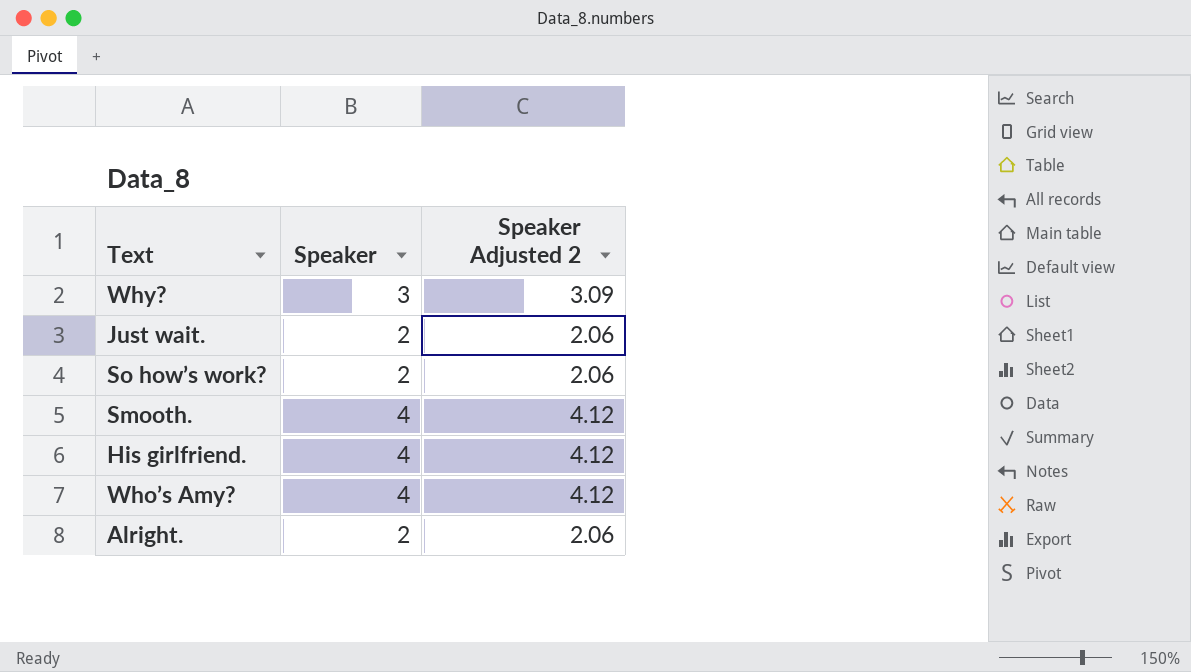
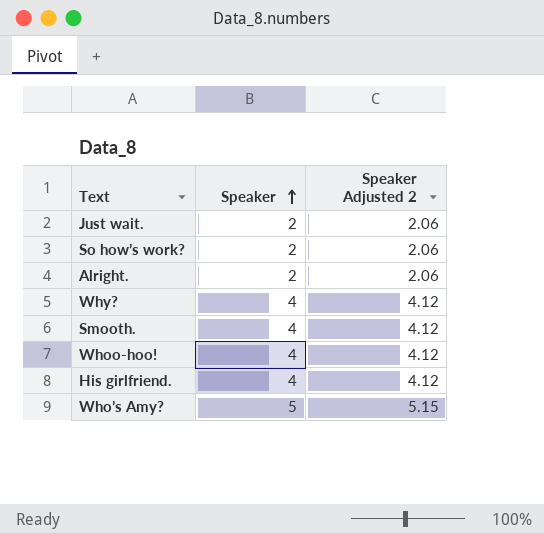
row order: none -> Speaker ascending
Why? | Speaker: 3 -> 4
Why? | Speaker Adjusted 2: 3.09 -> 4.12
row Whoo-hoo!: none -> 4 | 4.12
Who’s Amy? | Speaker: 4 -> 5
Who’s Amy? | Speaker Adjusted 2: 4.12 -> 5.15

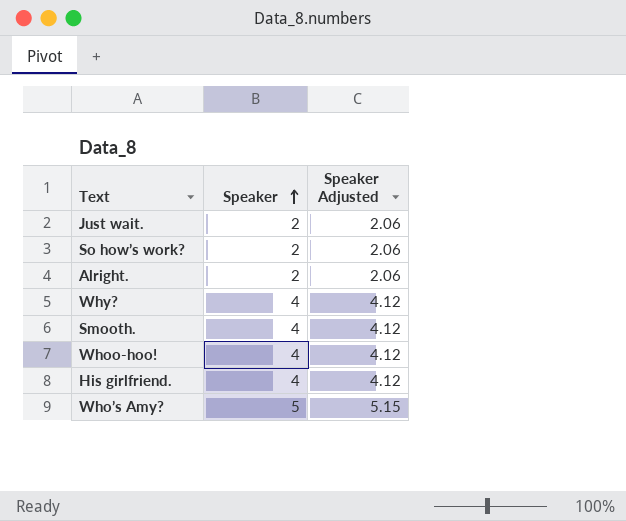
column name: Speaker Adjusted 2 -> Speaker Adjusted

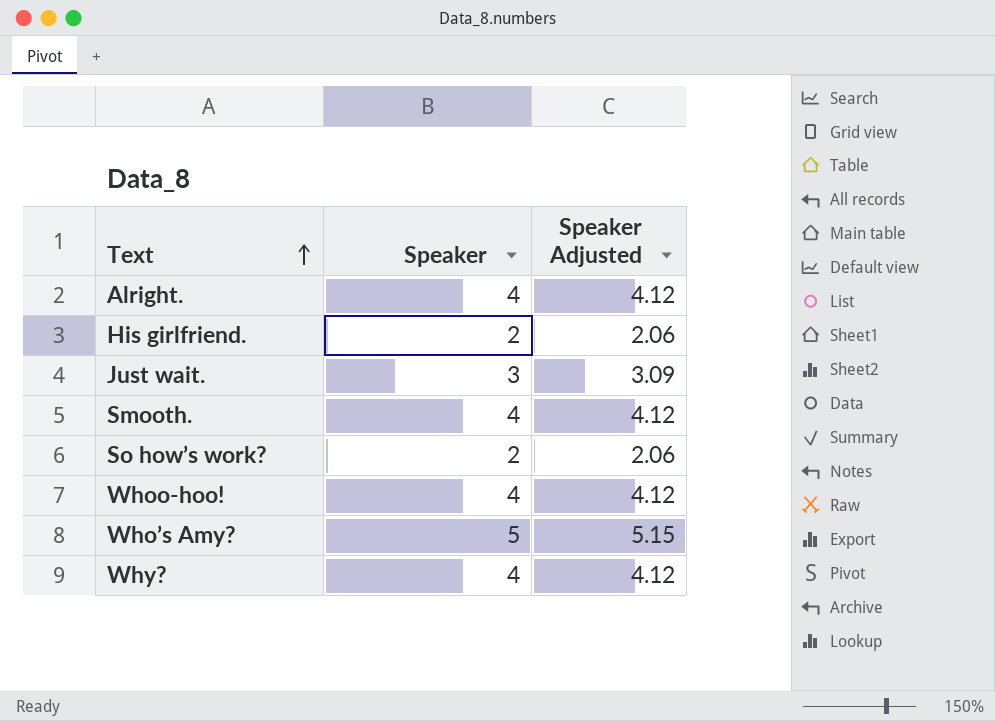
row order: Speaker ascending -> Text ascending
Alright. | Speaker: 2 -> 4
Alright. | Speaker Adjusted: 2.06 -> 4.12
His girlfriend. | Speaker: 4 -> 2
His girlfriend. | Speaker Adjusted: 4.12 -> 2.06
Just wait. | Speaker: 2 -> 3
Just wait. | Speaker Adjusted: 2.06 -> 3.09

